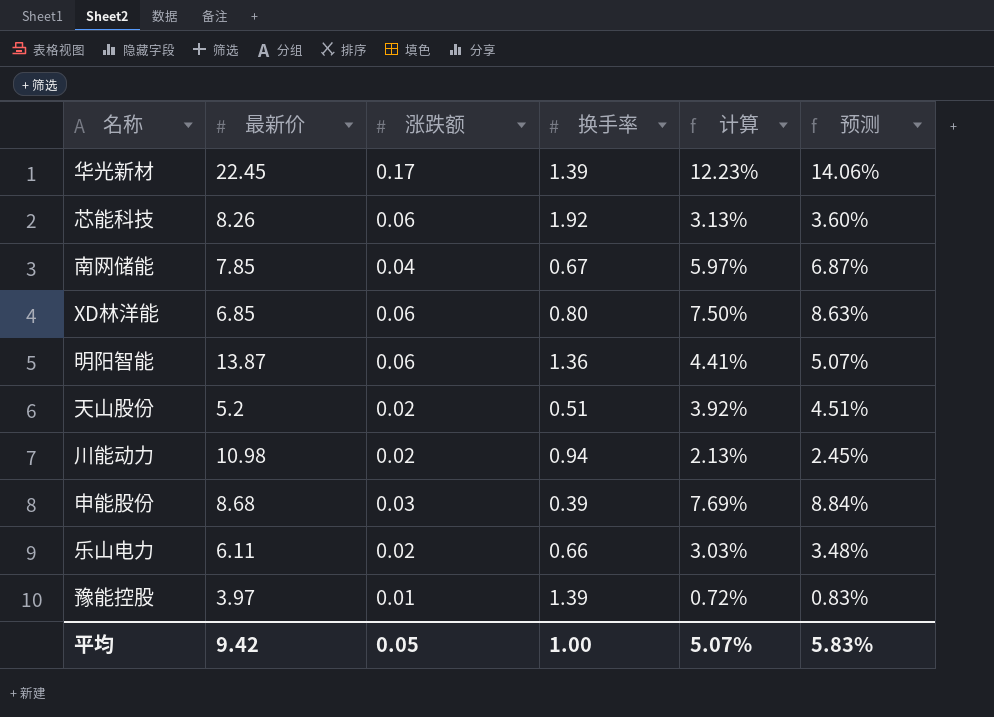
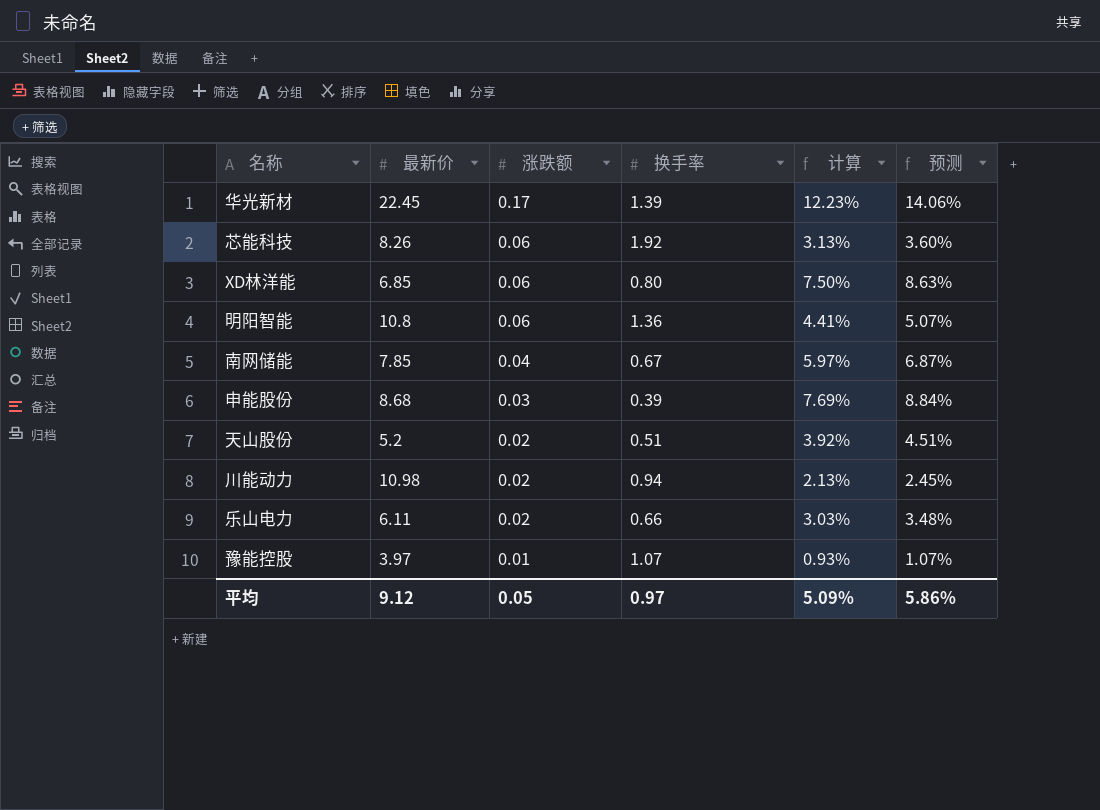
row order: none -> 涨跌额 descending
明阳智能 | 最新价: 13.87 -> 10.8
豫能控股 | 换手率: 1.39 -> 1.07
豫能控股 | 计算: 0.72% -> 0.93%
豫能控股 | 预测: 0.83% -> 1.07%
平均 | 最新价: 9.42 -> 9.12
平均 | 换手率: 1.00 -> 0.97
平均 | 计算: 5.07% -> 5.09%
平均 | 预测: 5.83% -> 5.86%

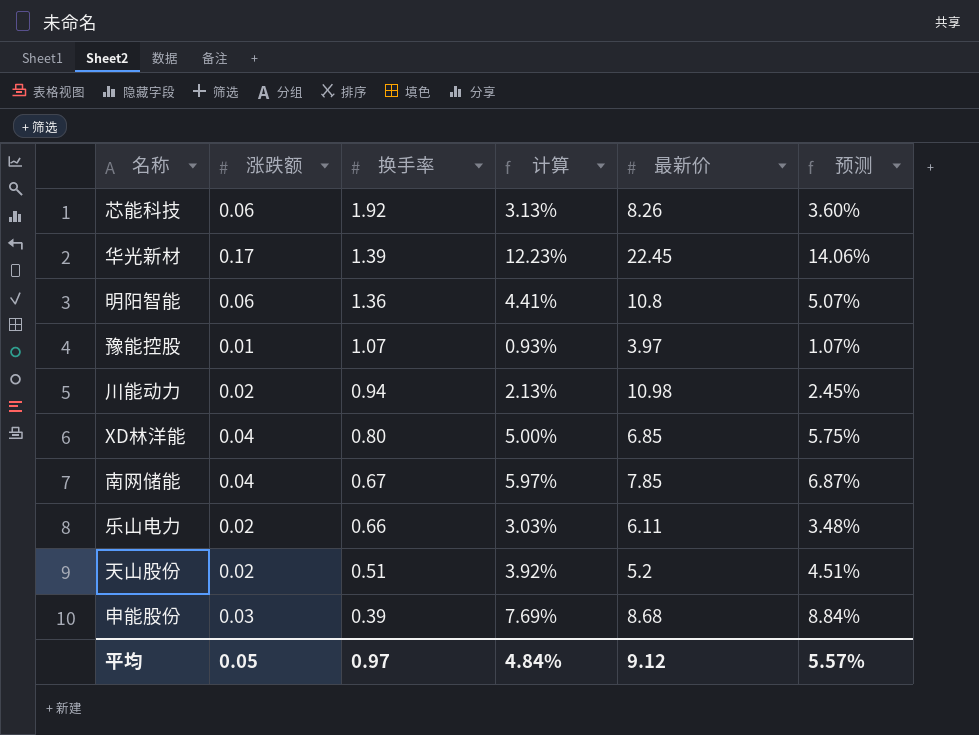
row order: 涨跌额 descending -> 换手率 descending
column 最新价 | position: 2 -> 5
XD林洋能 | 涨跌额: 0.06 -> 0.04
XD林洋能 | 计算: 7.50% -> 5.00%
XD林洋能 | 预测: 8.63% -> 5.75%
平均 | 计算: 5.09% -> 4.84%
平均 | 预测: 5.86% -> 5.57%

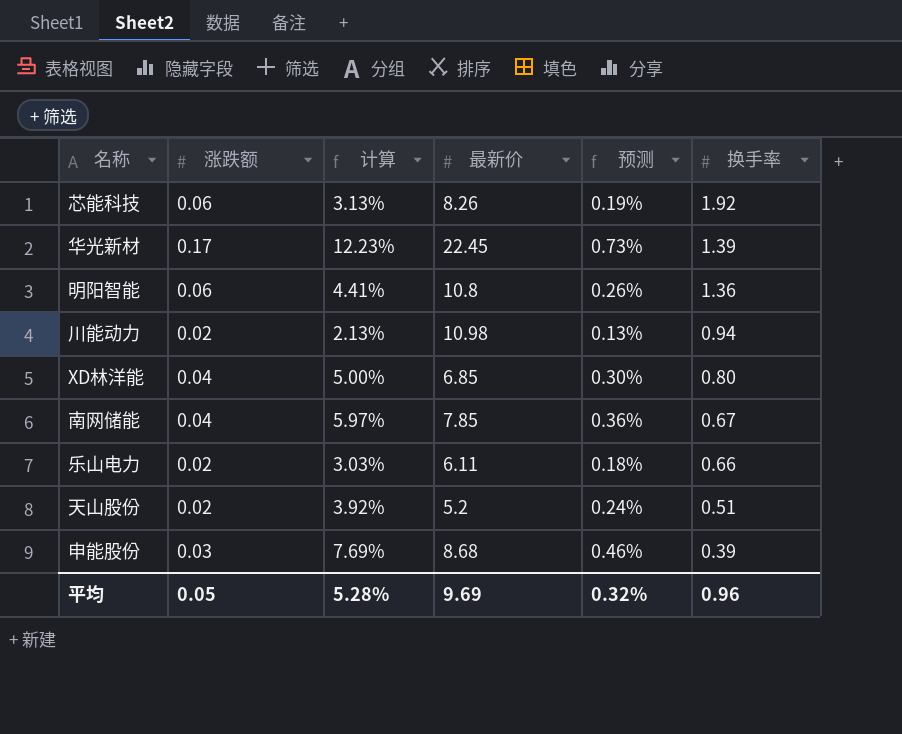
column 预测 | formula: [计算] * 1.15 -> [计算] * 0.06
column 换手率 | position: 3 -> 6
row 豫能控股: 0.01 | 1.07 | 0.93% | 3.97 | 1.07% -> none
平均 | 计算: 4.84% -> 5.28%
平均 | 最新价: 9.12 -> 9.69
平均 | 预测: 5.57% -> 0.32%
平均 | 换手率: 0.97 -> 0.96

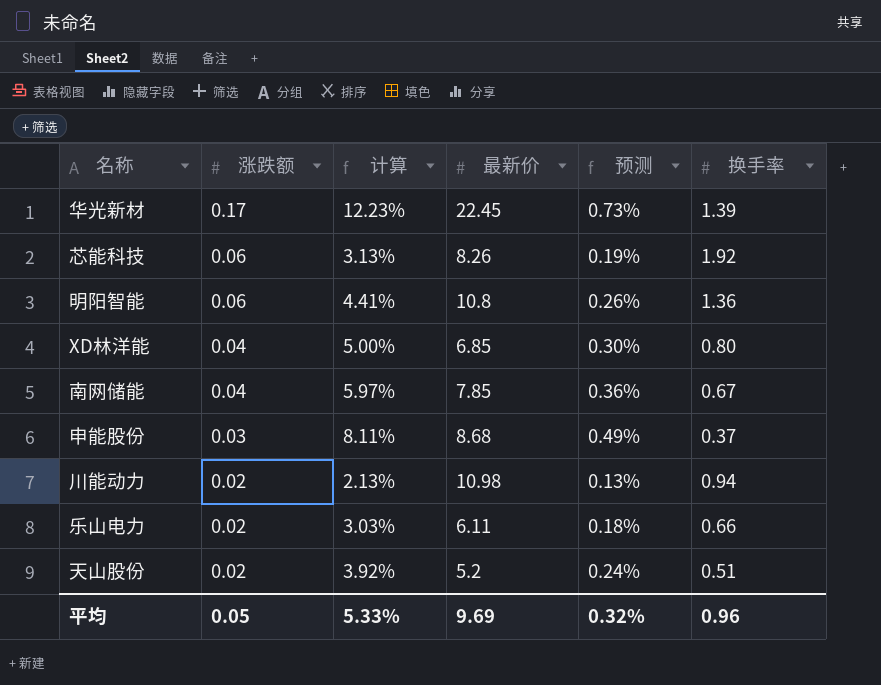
row order: 换手率 descending -> 涨跌额 descending
申能股份 | 计算: 7.69% -> 8.11%
申能股份 | 预测: 0.46% -> 0.49%
申能股份 | 换手率: 0.39 -> 0.37
平均 | 计算: 5.28% -> 5.33%

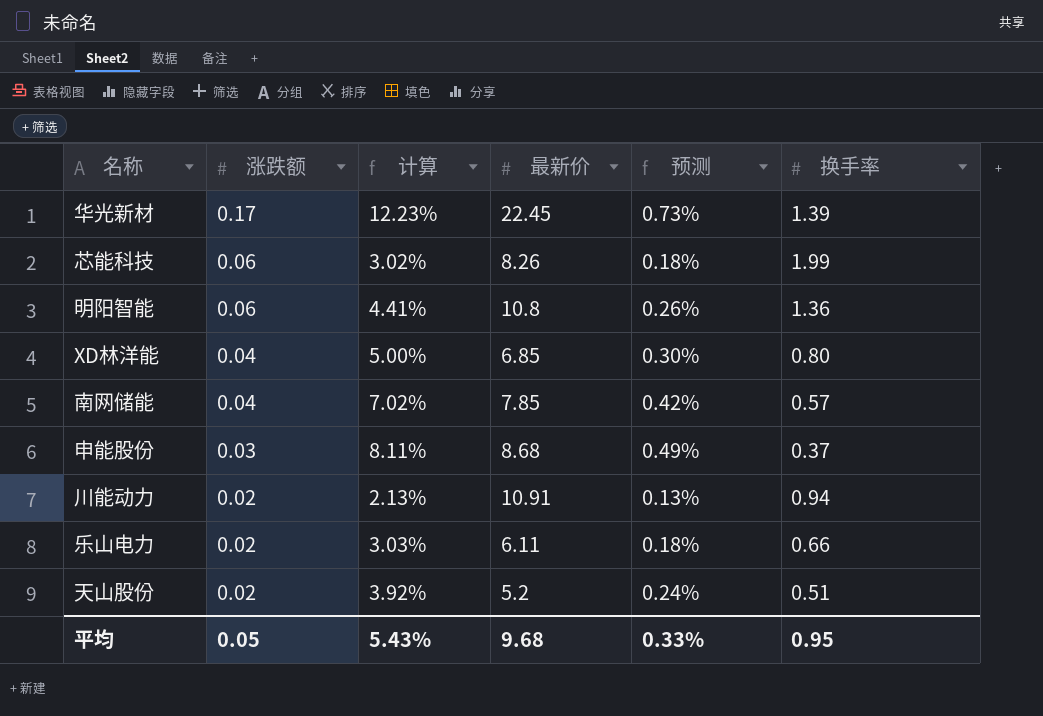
芯能科技 | 计算: 3.13% -> 3.02%
芯能科技 | 预测: 0.19% -> 0.18%
芯能科技 | 换手率: 1.92 -> 1.99
南网储能 | 计算: 5.97% -> 7.02%
南网储能 | 预测: 0.36% -> 0.42%
南网储能 | 换手率: 0.67 -> 0.57
川能动力 | 最新价: 10.98 -> 10.91
平均 | 计算: 5.33% -> 5.43%
平均 | 最新价: 9.69 -> 9.68
平均 | 预测: 0.32% -> 0.33%
平均 | 换手率: 0.96 -> 0.95

